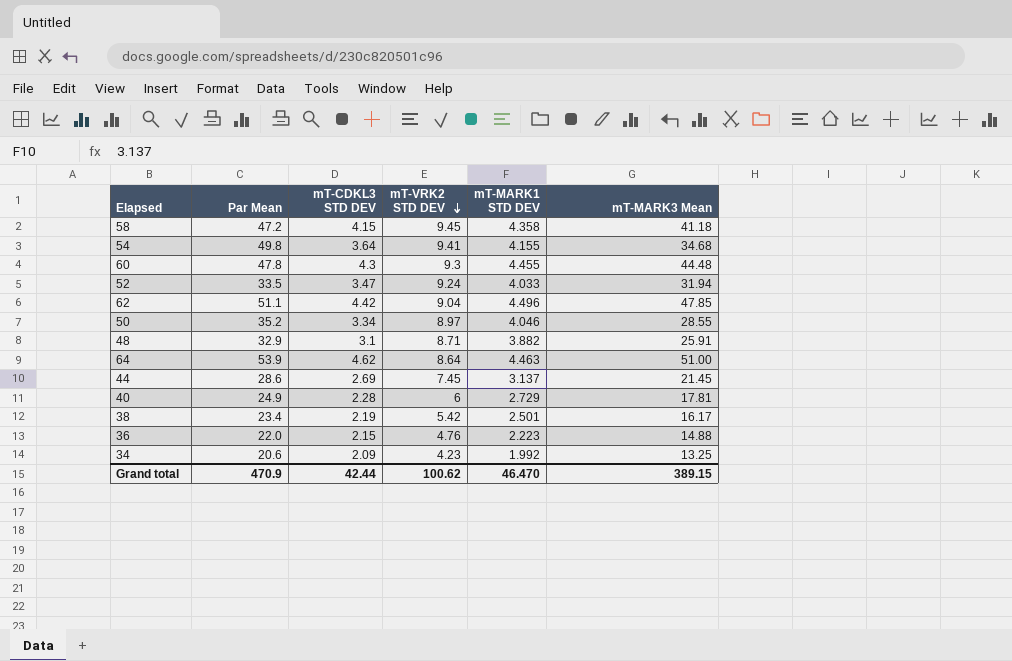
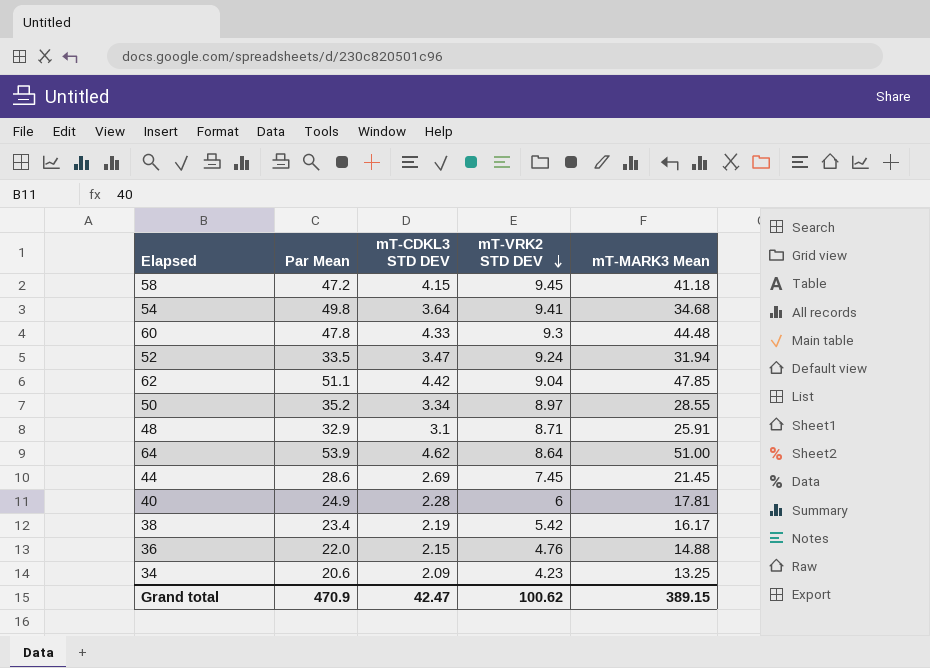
column mT-MARK1 STD DEV | position: 5 -> none
60 | mT-CDKL3 STD DEV: 4.3 -> 4.33
Grand total | mT-CDKL3 STD DEV: 42.44 -> 42.47

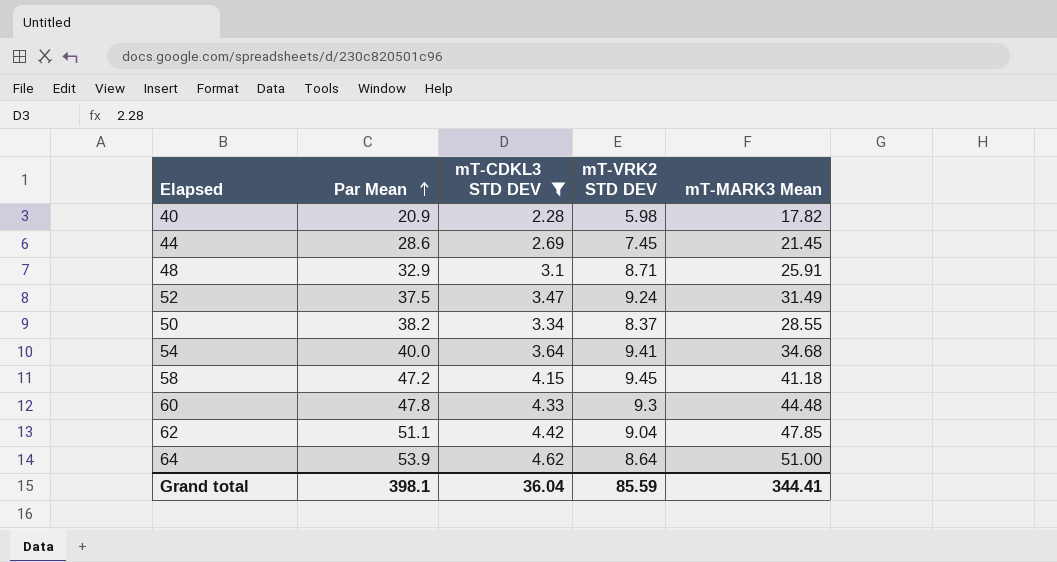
filter: none -> mT-CDKL3 STD DEV >= 2.28
row order: mT-VRK2 STD DEV descending -> Par Mean ascending
40 | Par Mean: 24.9 -> 20.9
40 | mT-VRK2 STD DEV: 6 -> 5.98
40 | mT-MARK3 Mean: 17.81 -> 17.82
52 | Par Mean: 33.5 -> 37.5
52 | mT-MARK3 Mean: 31.94 -> 31.49
50 | Par Mean: 35.2 -> 38.2
50 | mT-VRK2 STD DEV: 8.97 -> 8.37
54 | Par Mean: 49.8 -> 40.0
Grand total | Par Mean: 470.9 -> 398.1
Grand total | mT-CDKL3 STD DEV: 42.47 -> 36.04
Grand total | mT-VRK2 STD DEV: 100.62 -> 85.59
Grand total | mT-MARK3 Mean: 389.15 -> 344.41

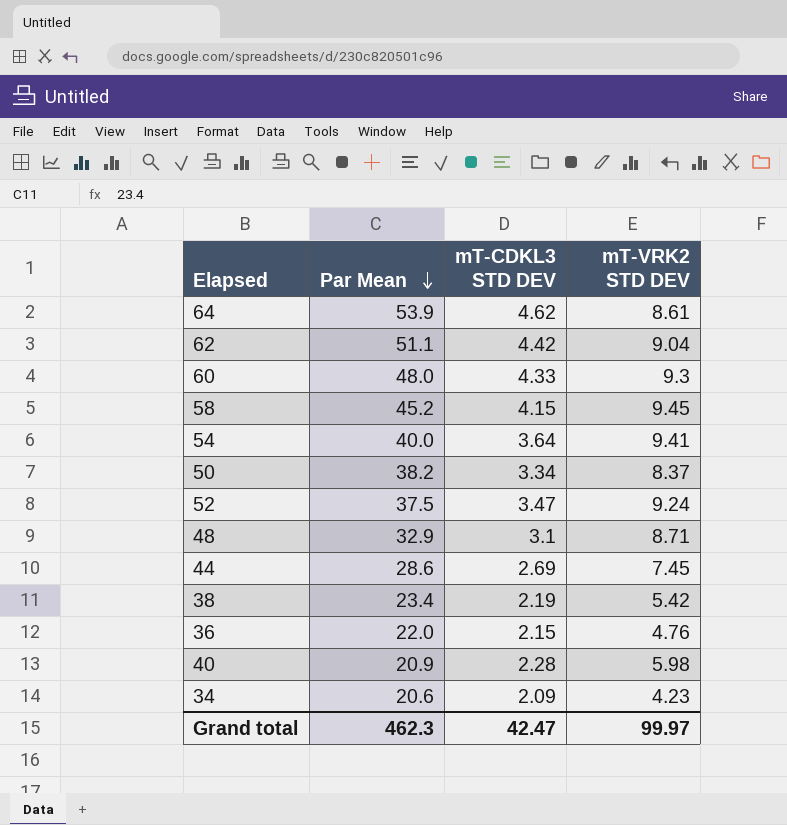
filter: mT-CDKL3 STD DEV >= 2.28 -> none
row order: Par Mean ascending -> Par Mean descending
column mT-MARK3 Mean | position: 5 -> none
64 | mT-VRK2 STD DEV: 8.64 -> 8.61
60 | Par Mean: 47.8 -> 48.0
58 | Par Mean: 47.2 -> 45.2
Grand total | Par Mean: 398.1 -> 462.3
Grand total | mT-CDKL3 STD DEV: 36.04 -> 42.47
Grand total | mT-VRK2 STD DEV: 85.59 -> 99.97

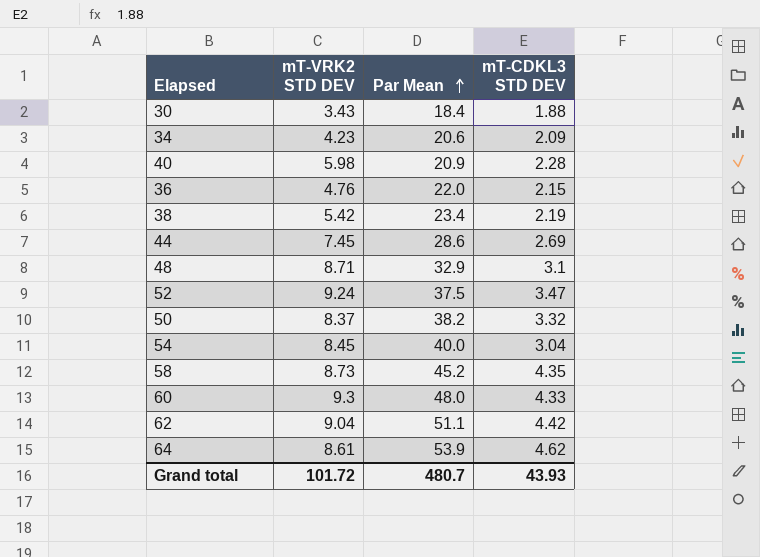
row order: Par Mean descending -> Par Mean ascending
column mT-VRK2 STD DEV | position: 4 -> 2
row 30: none -> 3.43 | 18.4 | 1.88
50 | mT-CDKL3 STD DEV: 3.34 -> 3.32
54 | mT-VRK2 STD DEV: 9.41 -> 8.45
54 | mT-CDKL3 STD DEV: 3.64 -> 3.04
58 | mT-VRK2 STD DEV: 9.45 -> 8.73
58 | mT-CDKL3 STD DEV: 4.15 -> 4.35
Grand total | mT-VRK2 STD DEV: 99.97 -> 101.72
Grand total | Par Mean: 462.3 -> 480.7
Grand total | mT-CDKL3 STD DEV: 42.47 -> 43.93

